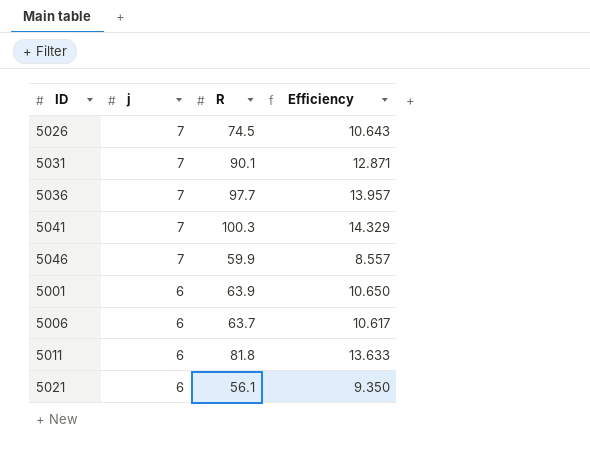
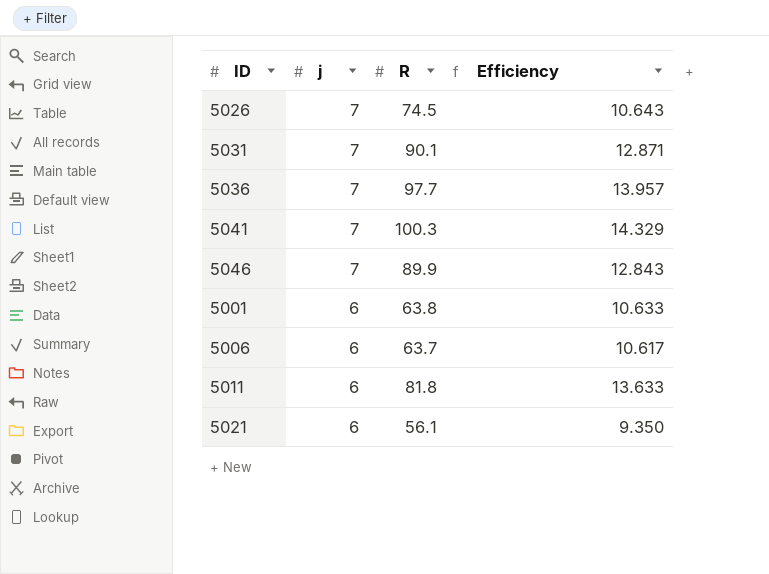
5046 | R: 59.9 -> 89.9
5046 | Efficiency: 8.557 -> 12.843
5001 | R: 63.9 -> 63.8
5001 | Efficiency: 10.650 -> 10.633

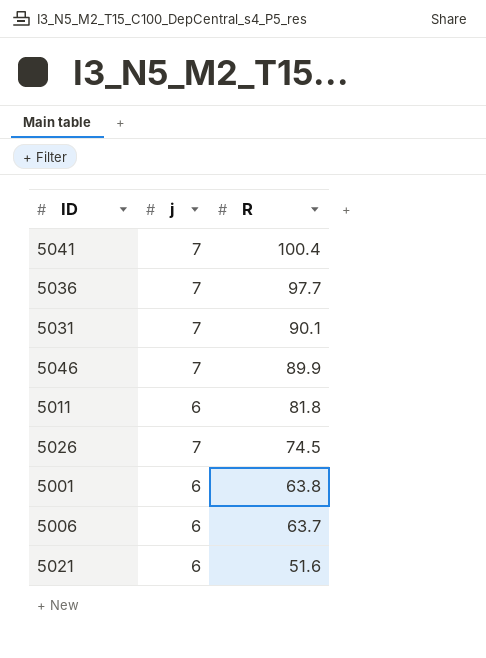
row order: j descending -> R descending
column Efficiency | formula: [R] / [j] -> none
5041 | R: 100.3 -> 100.4
5021 | R: 56.1 -> 51.6

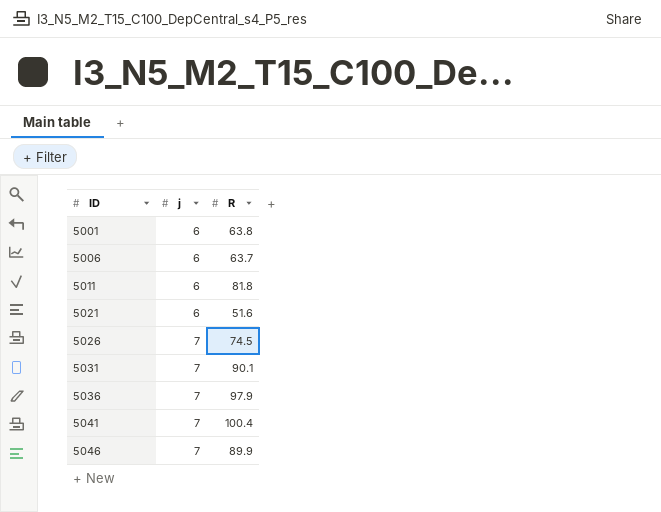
row order: R descending -> ID ascending
5036 | R: 97.7 -> 97.9

